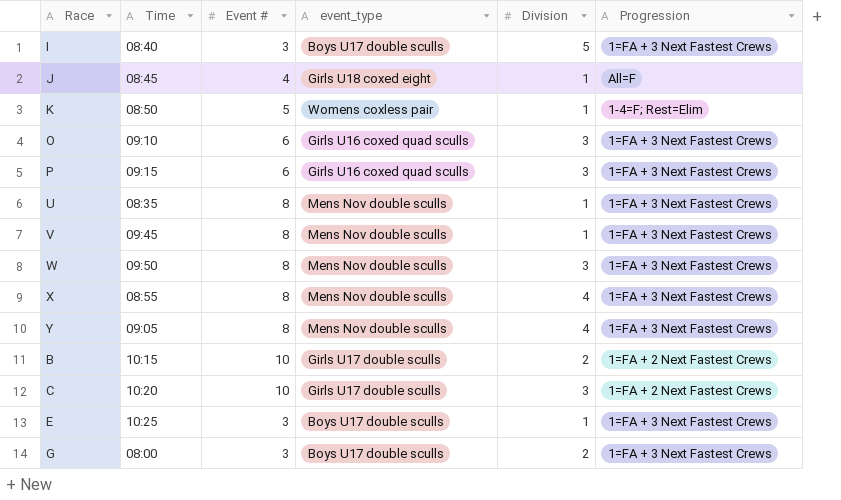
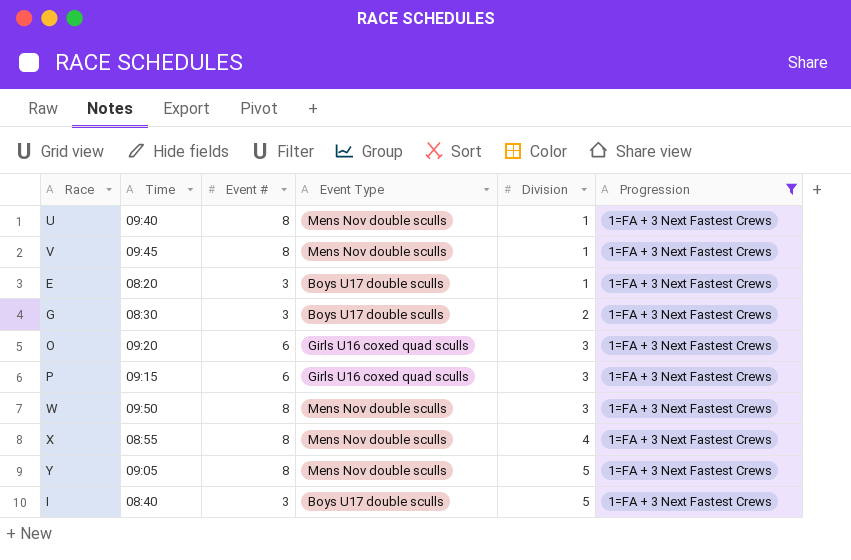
filter: none -> Progression = 1=FA + 3 Next Fastest Crews
row order: none -> Division ascending
column name: event_type -> Event Type
U | Time: 08:35 -> 09:40
E | Time: 10:25 -> 08:20
G | Time: 08:00 -> 08:30
O | Time: 09:10 -> 09:20
Y | Division: 4 -> 5

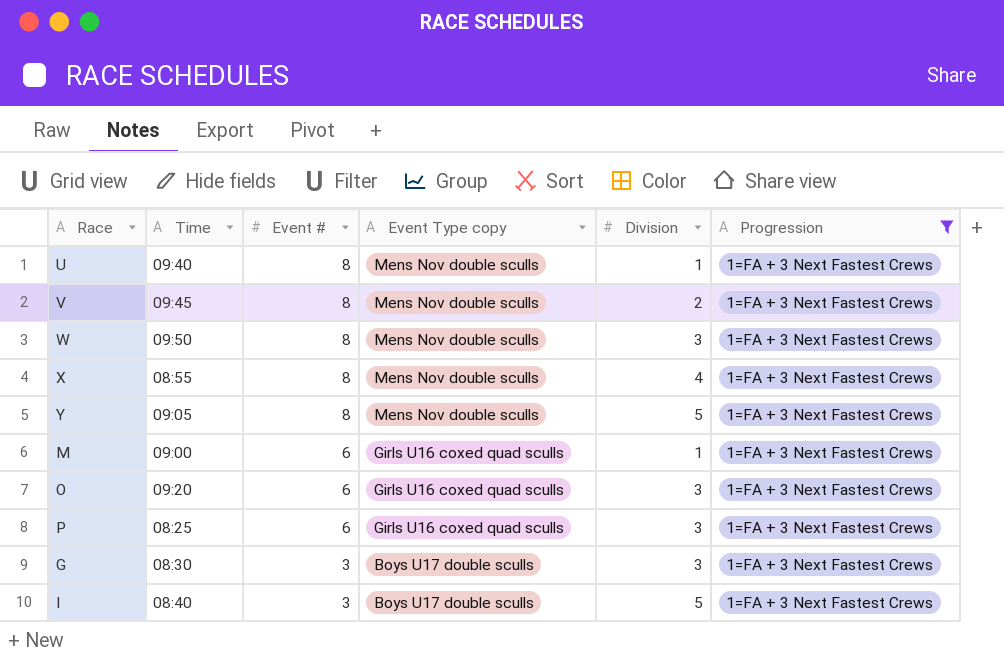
row order: Division ascending -> Event # descending
column name: Event Type -> Event Type copy
row E: 08:20 | 3 | Boys U17 double sculls | 1 | 1=FA + 3 Next Fastest Crews -> none
V | Division: 1 -> 2
row M: none -> 09:00 | 6 | Girls U16 coxed quad sculls | 1 | 1=FA + 3 Next Fastest Crews
P | Time: 09:15 -> 08:25
G | Division: 2 -> 3

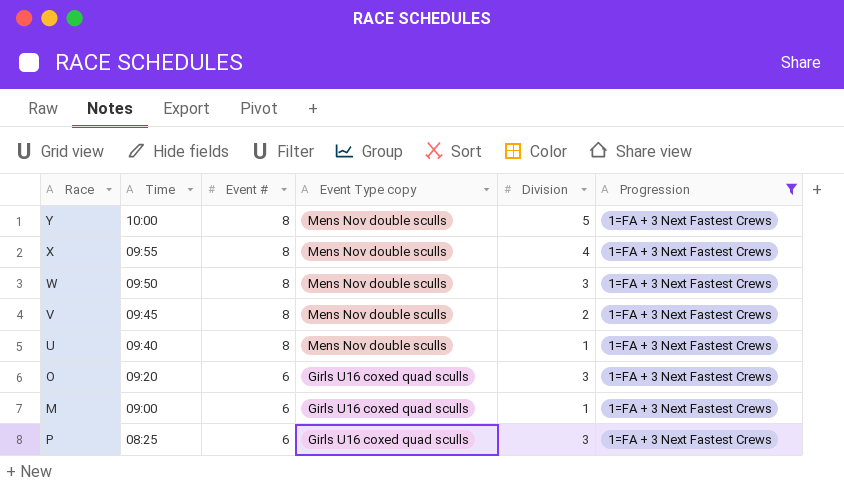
row order: Event # descending -> Time descending
row G: 08:30 | 3 | Boys U17 double sculls | 3 | 1=FA + 3 Next Fastest Crews -> none
row I: 08:40 | 3 | Boys U17 double sculls | 5 | 1=FA + 3 Next Fastest Crews -> none
Y | Time: 09:05 -> 10:00
X | Time: 08:55 -> 09:55

